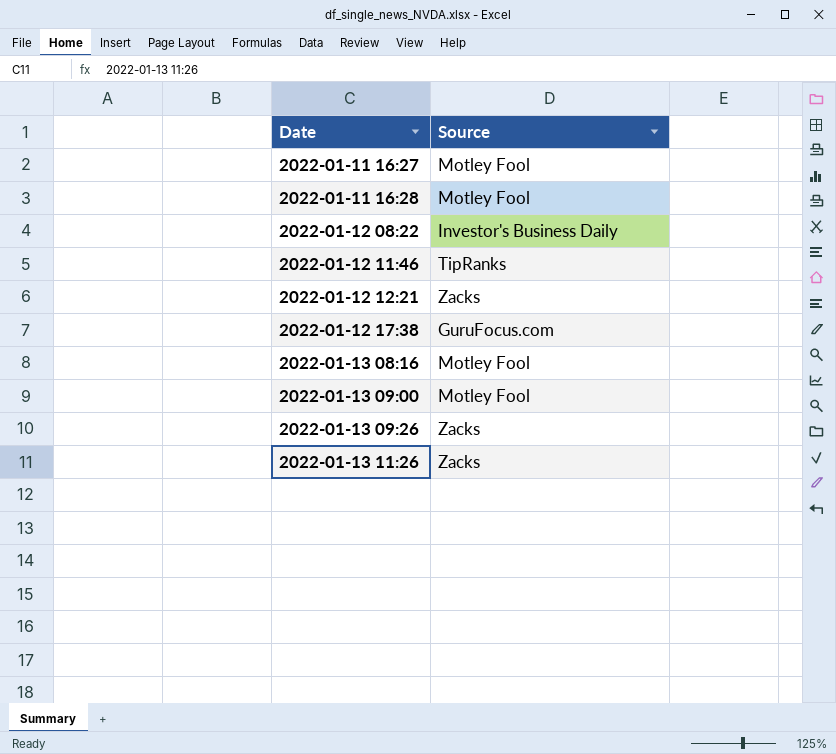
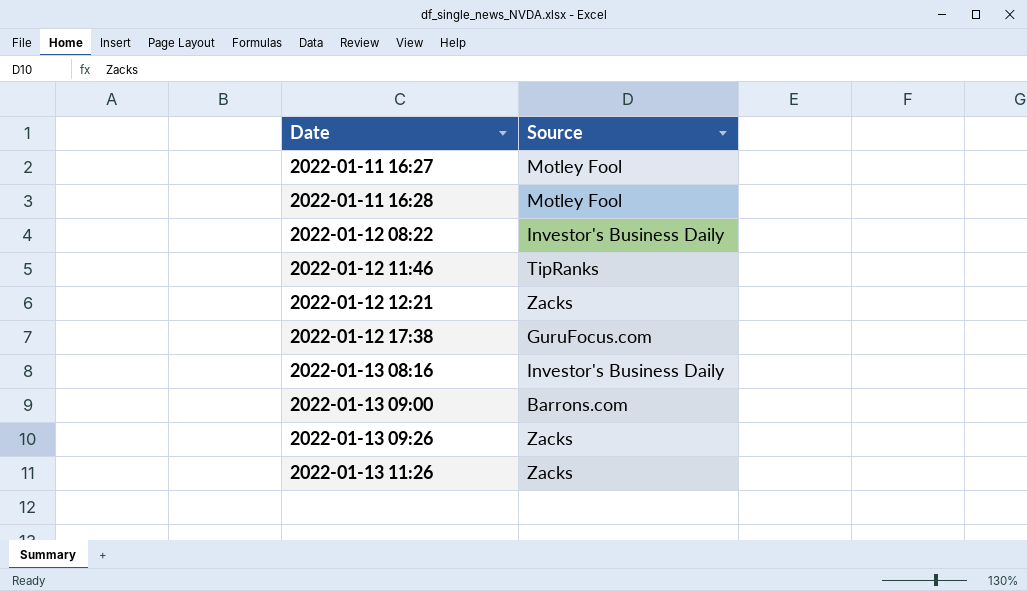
2022-01-13 08:16 | Source: Motley Fool -> Investor's Business Daily
2022-01-13 09:00 | Source: Motley Fool -> Barrons.com

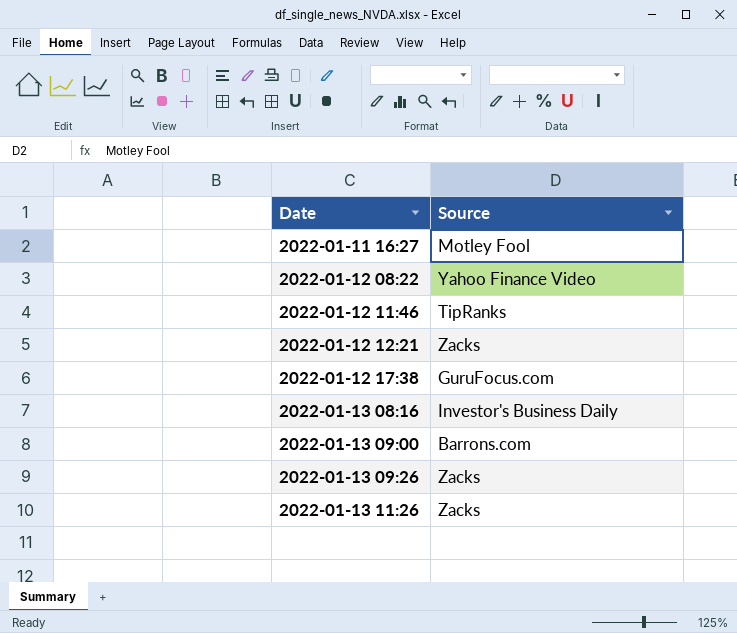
row 2022-01-11 16:28: Motley Fool -> none
2022-01-12 08:22 | Source: Investor's Business Daily -> Yahoo Finance Video

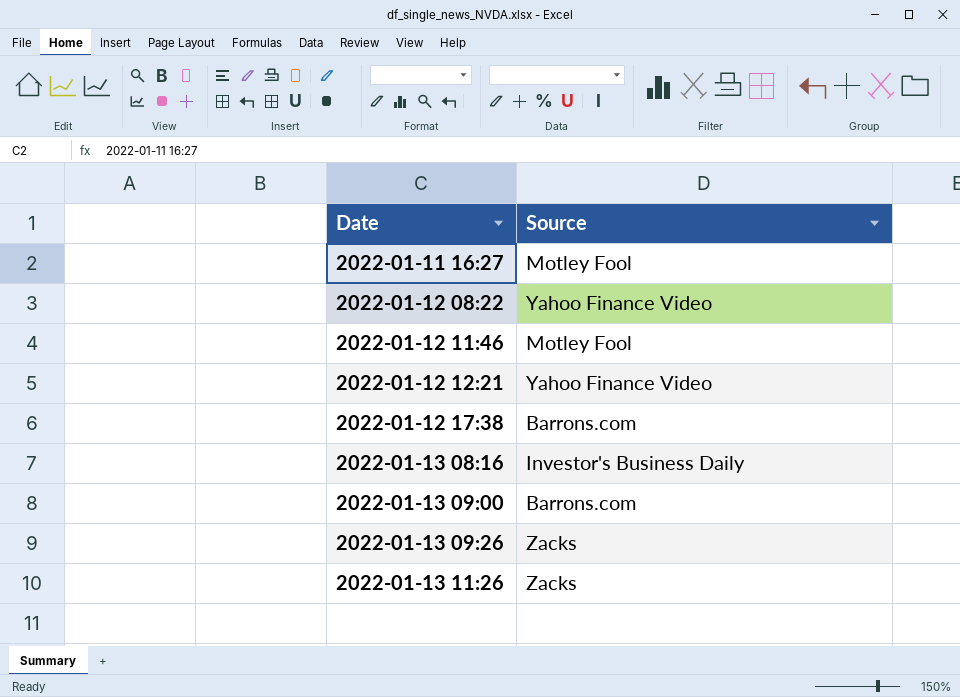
2022-01-12 11:46 | Source: TipRanks -> Motley Fool
2022-01-12 12:21 | Source: Zacks -> Yahoo Finance Video
2022-01-12 17:38 | Source: GuruFocus.com -> Barrons.com

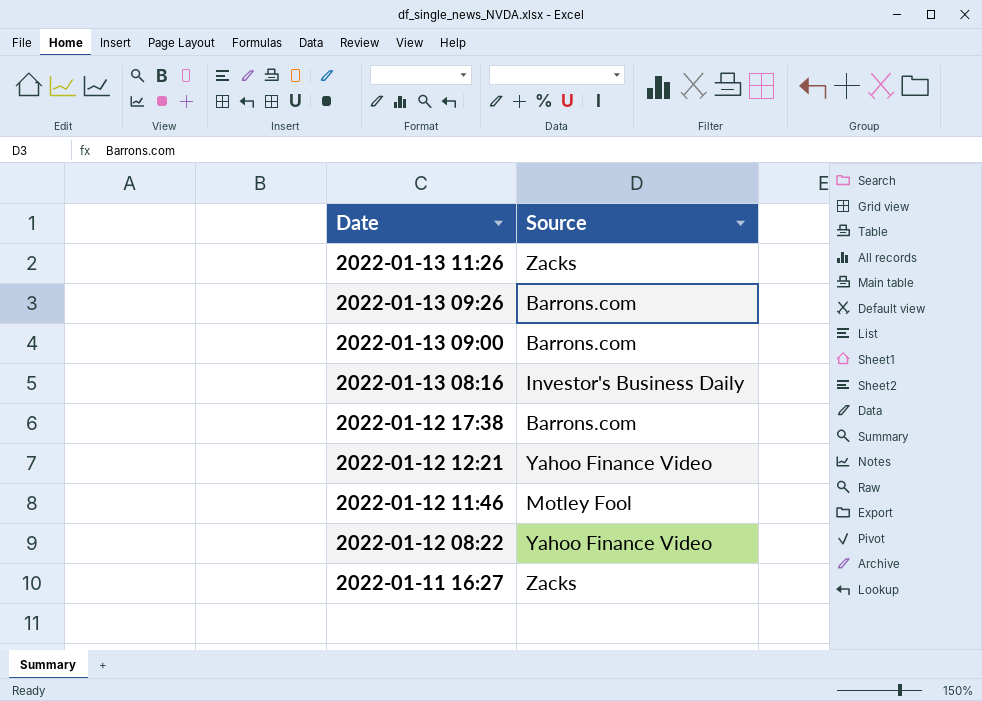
row order: Date ascending -> Date descending
2022-01-13 09:26 | Source: Zacks -> Barrons.com
2022-01-11 16:27 | Source: Motley Fool -> Zacks

